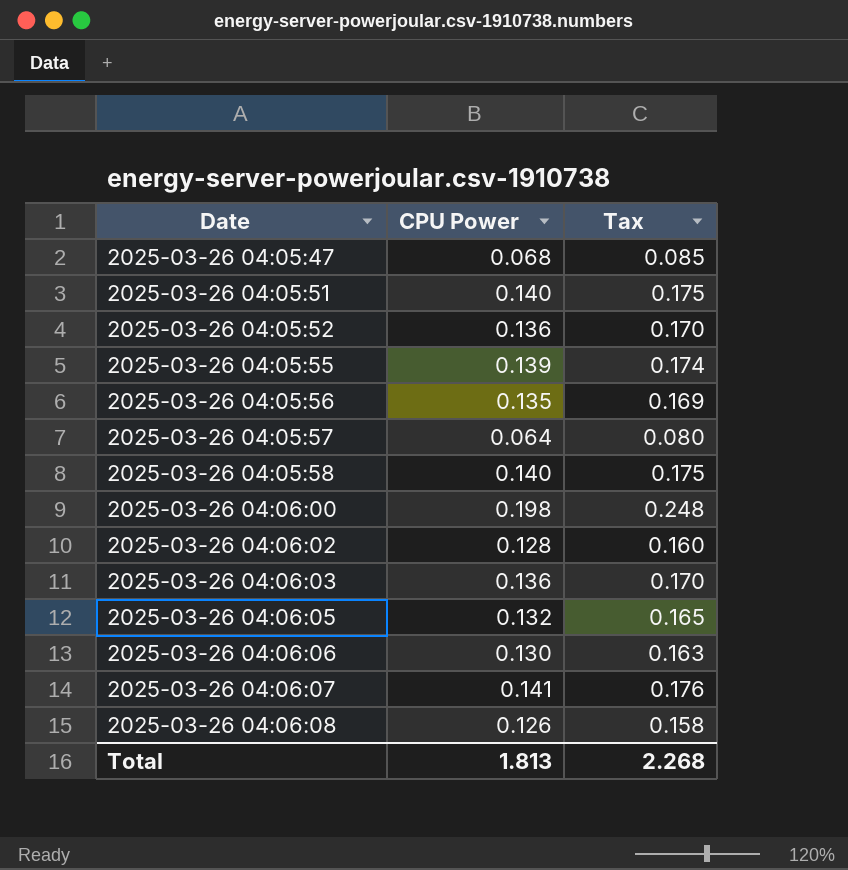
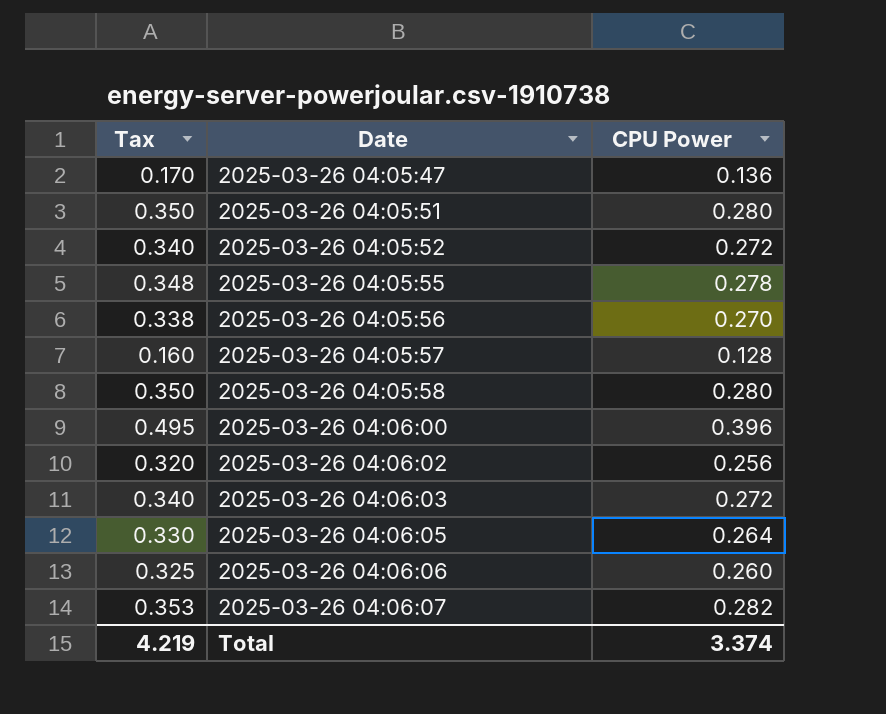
column Tax | position: 3 -> 1
row 2025-03-26 04:06:08: 0.126 | 0.158 -> none
2025-03-26 04:05:47 | Tax: 0.085 -> 0.170
2025-03-26 04:05:47 | CPU Power: 0.068 -> 0.136
2025-03-26 04:05:51 | Tax: 0.175 -> 0.350
2025-03-26 04:05:51 | CPU Power: 0.140 -> 0.280
2025-03-26 04:05:52 | Tax: 0.170 -> 0.340
2025-03-26 04:05:52 | CPU Power: 0.136 -> 0.272
2025-03-26 04:05:55 | Tax: 0.174 -> 0.348
2025-03-26 04:05:55 | CPU Power: 0.139 -> 0.278
2025-03-26 04:05:56 | Tax: 0.169 -> 0.338
2025-03-26 04:05:56 | CPU Power: 0.135 -> 0.270
2025-03-26 04:05:57 | Tax: 0.080 -> 0.160
2025-03-26 04:05:57 | CPU Power: 0.064 -> 0.128
2025-03-26 04:05:58 | Tax: 0.175 -> 0.350
2025-03-26 04:05:58 | CPU Power: 0.140 -> 0.280
2025-03-26 04:06:00 | Tax: 0.248 -> 0.495
2025-03-26 04:06:00 | CPU Power: 0.198 -> 0.396
2025-03-26 04:06:02 | Tax: 0.160 -> 0.320
2025-03-26 04:06:02 | CPU Power: 0.128 -> 0.256
2025-03-26 04:06:03 | Tax: 0.170 -> 0.340
2025-03-26 04:06:03 | CPU Power: 0.136 -> 0.272
2025-03-26 04:06:05 | Tax: 0.165 -> 0.330
2025-03-26 04:06:05 | CPU Power: 0.132 -> 0.264
2025-03-26 04:06:06 | Tax: 0.163 -> 0.325
2025-03-26 04:06:06 | CPU Power: 0.130 -> 0.260
2025-03-26 04:06:07 | Tax: 0.176 -> 0.353
2025-03-26 04:06:07 | CPU Power: 0.141 -> 0.282
Total | Tax: 2.268 -> 4.219
Total | CPU Power: 1.813 -> 3.374

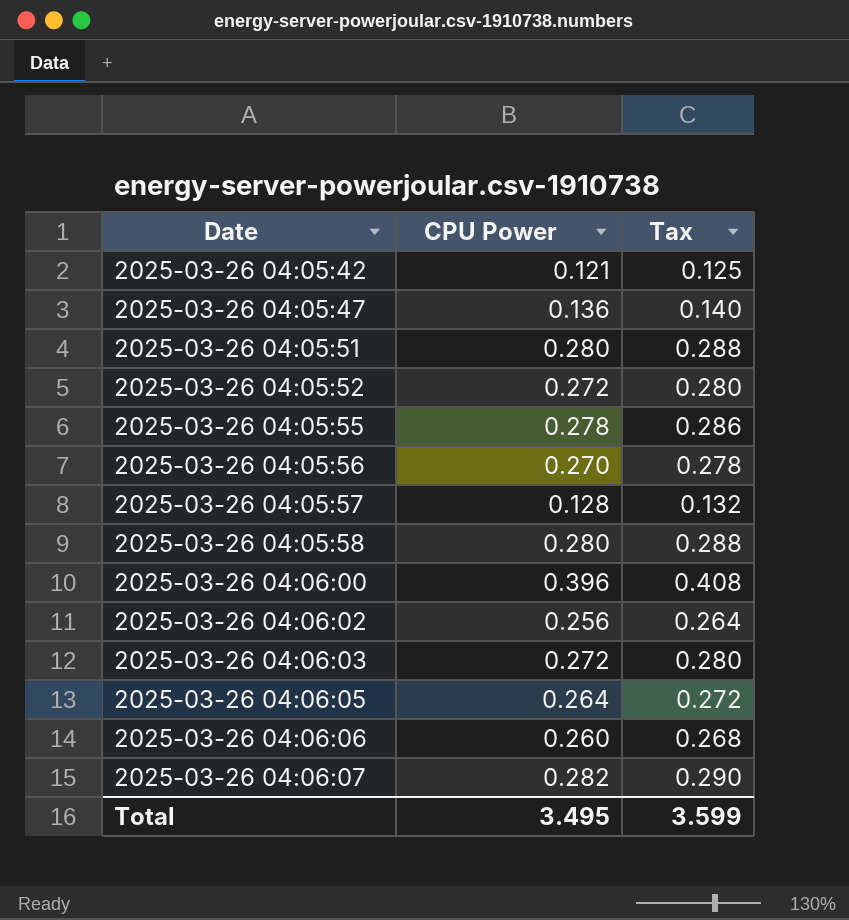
column Tax | formula: [CPU Power] * 1.25 -> [CPU Power] * 1.03
column Tax | position: 1 -> 3
row 2025-03-26 04:05:42: none -> 0.121 | 0.125
Total | CPU Power: 3.374 -> 3.495
Total | Tax: 4.219 -> 3.599

